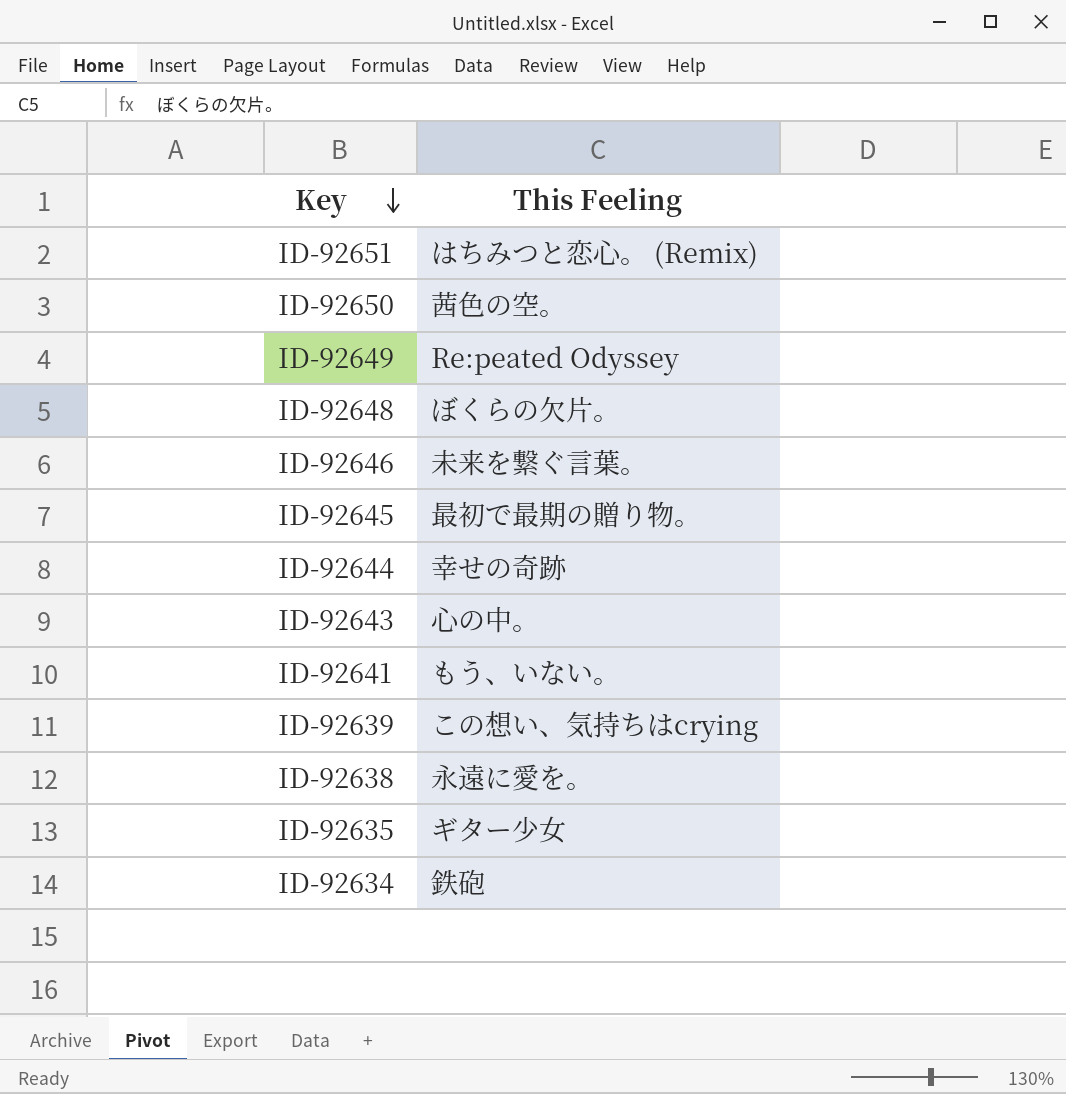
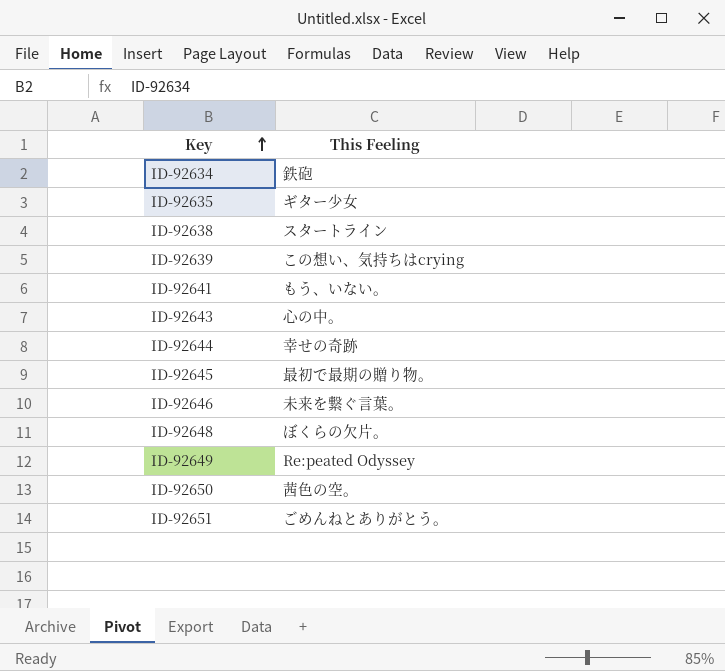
row order: Key descending -> Key ascending
ID-92638 | This Feeling: 永遠に愛を。 -> スタートライン
ID-92651 | This Feeling: はちみつと恋心。 (Remix) -> ごめんねとありがとう。

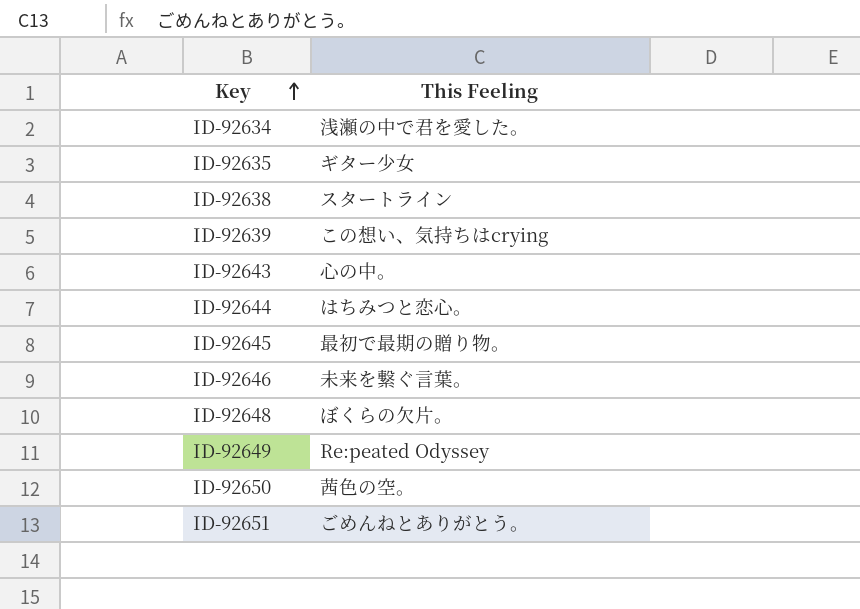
row ID-92641: もう、いない。 -> none
ID-92634 | This Feeling: 鉄砲 -> 浅瀬の中で君を愛した。
ID-92644 | This Feeling: 幸せの奇跡 -> はちみつと恋心。

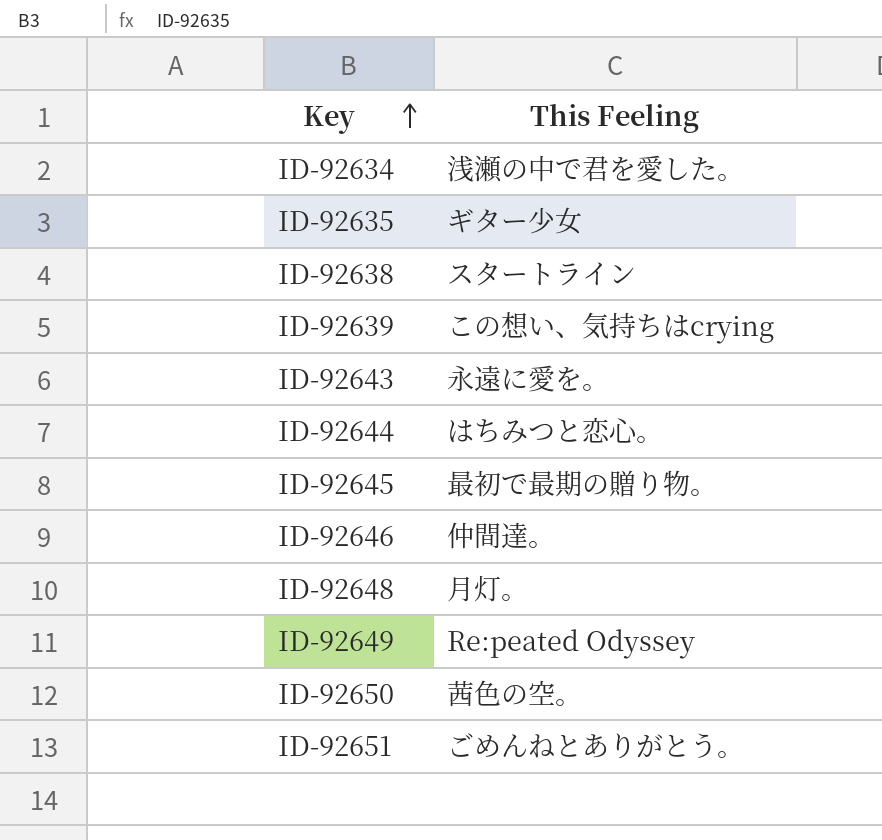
ID-92643 | This Feeling: 心の中。 -> 永遠に愛を。
ID-92646 | This Feeling: 未来を繋ぐ言葉。 -> 仲間達。
ID-92648 | This Feeling: ぼくらの欠片。 -> 月灯。

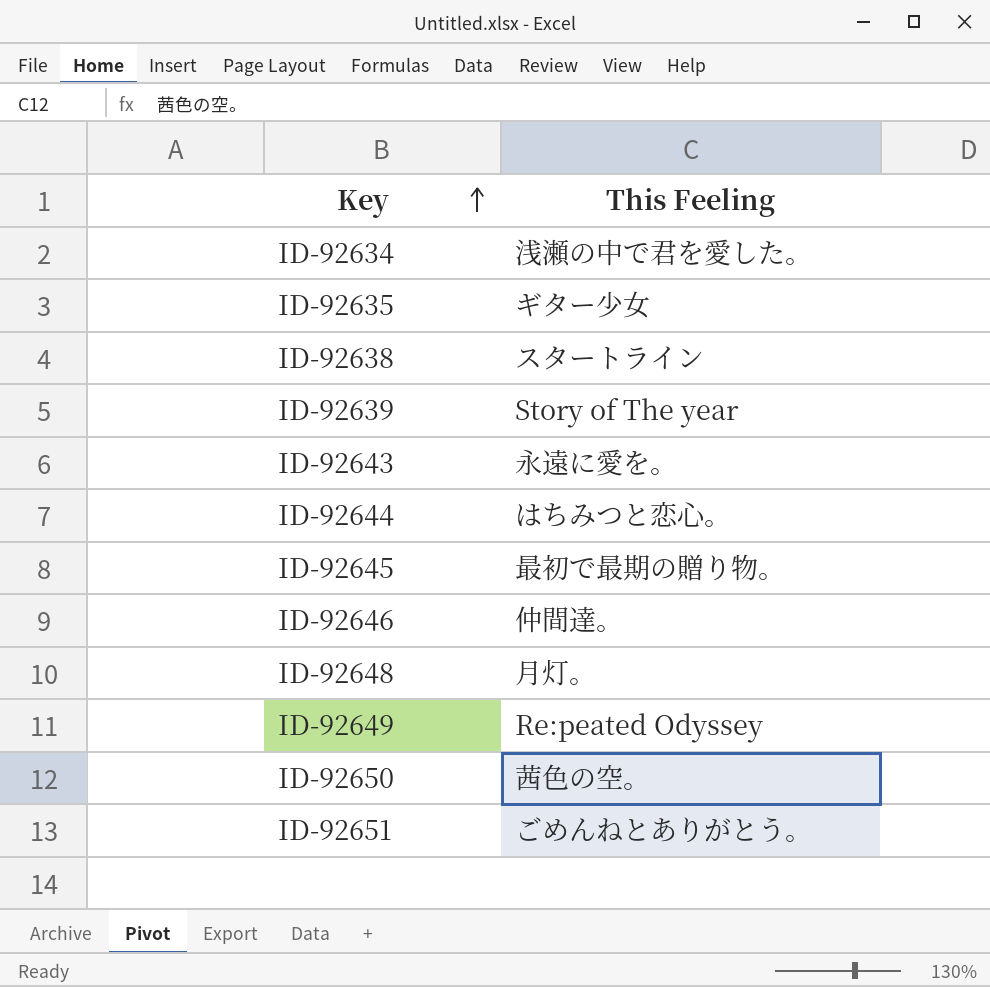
ID-92639 | This Feeling: この想い、気持ちはcrying -> Story of The year

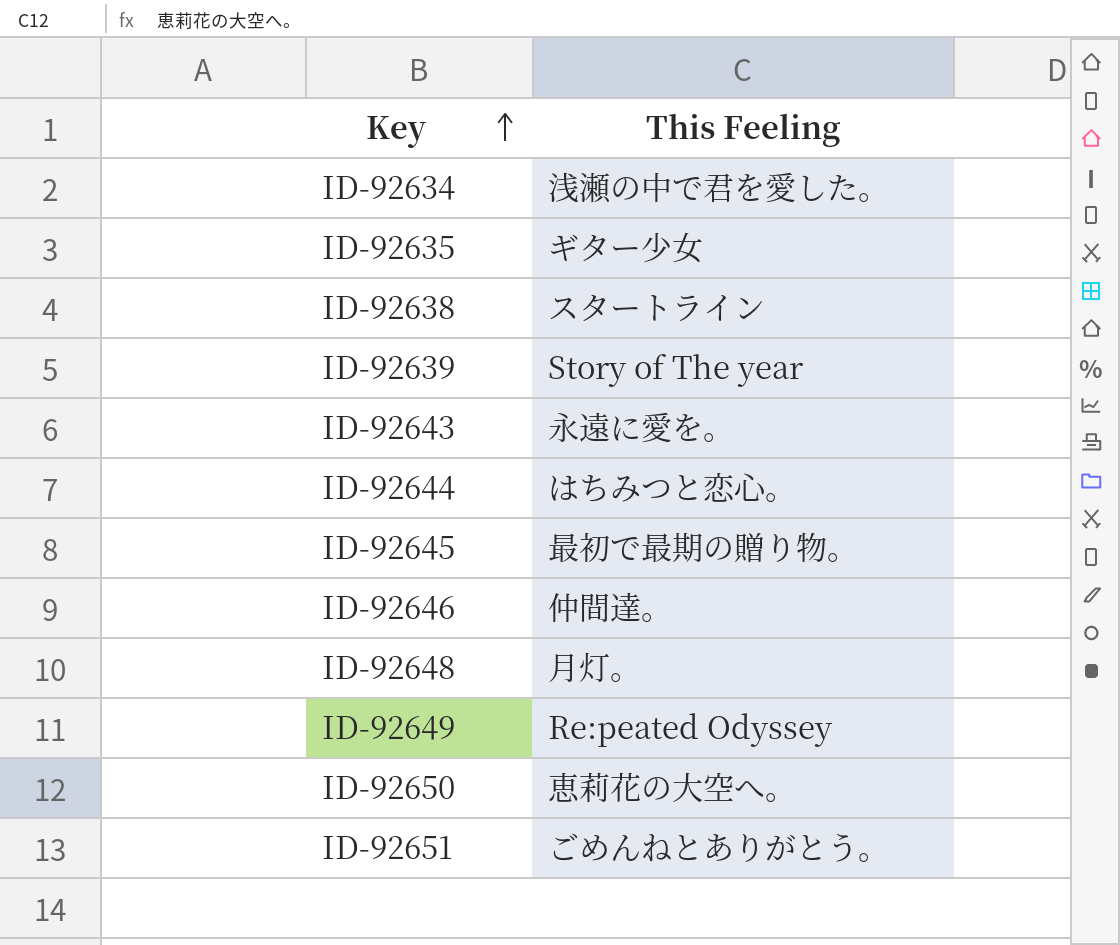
ID-92650 | This Feeling: 茜色の空。 -> 恵莉花の大空へ。

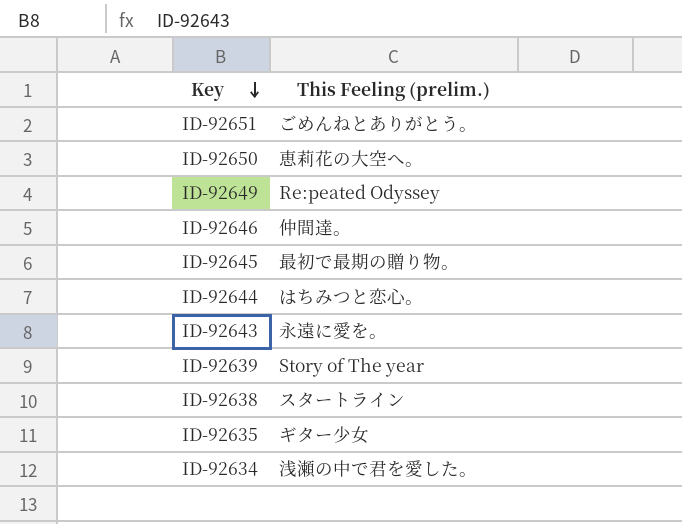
row order: Key ascending -> Key descending
column name: This Feeling -> This Feeling (prelim.)
row ID-92648: 月灯。 -> none

